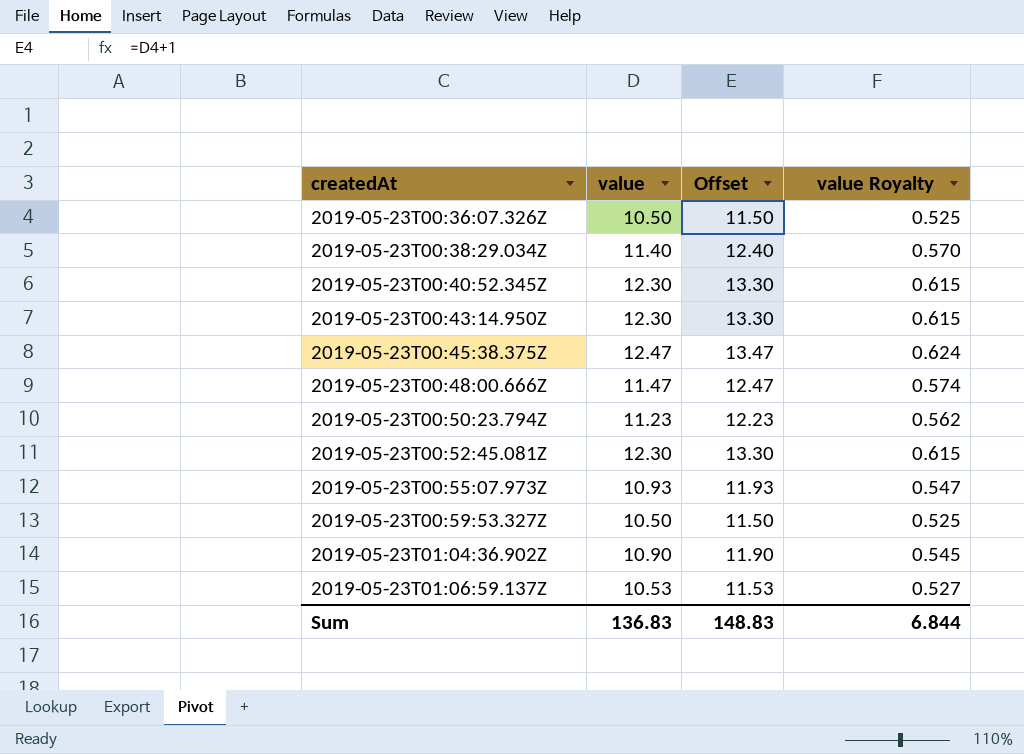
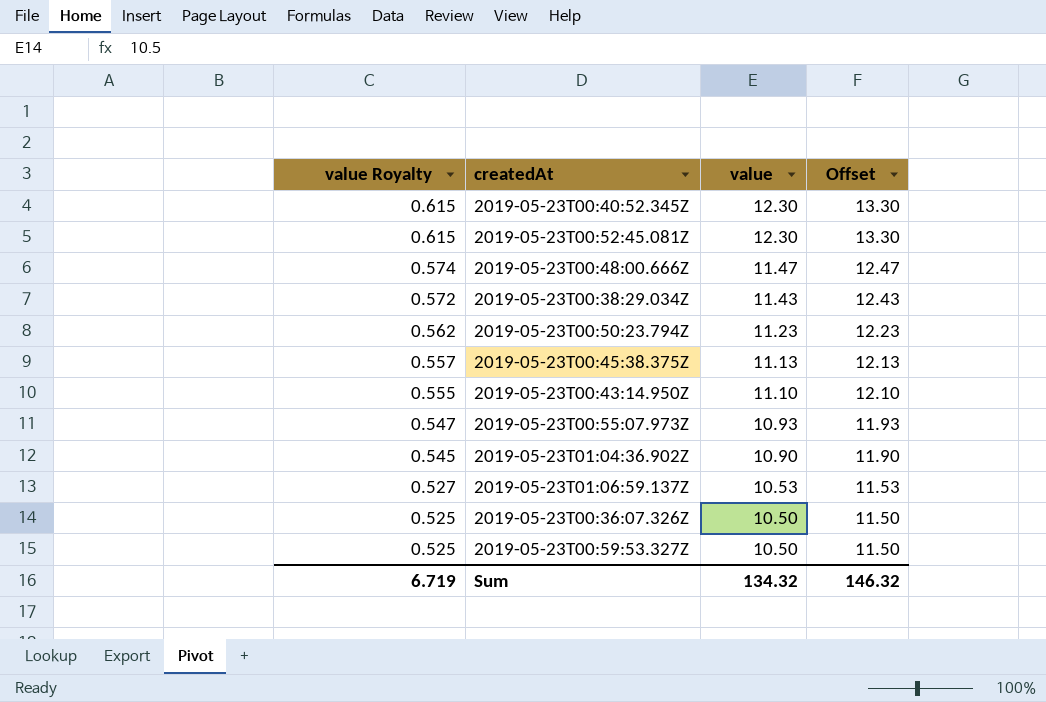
row order: createdAt ascending -> value Royalty descending
column value Royalty | position: 4 -> 1
2019-05-23T00:38:29.034Z | value Royalty: 0.570 -> 0.572
2019-05-23T00:38:29.034Z | value: 11.40 -> 11.43
2019-05-23T00:38:29.034Z | Offset: 12.40 -> 12.43
2019-05-23T00:45:38.375Z | value Royalty: 0.624 -> 0.557
2019-05-23T00:45:38.375Z | value: 12.47 -> 11.13
2019-05-23T00:45:38.375Z | Offset: 13.47 -> 12.13
2019-05-23T00:43:14.950Z | value Royalty: 0.615 -> 0.555
2019-05-23T00:43:14.950Z | value: 12.30 -> 11.10
2019-05-23T00:43:14.950Z | Offset: 13.30 -> 12.10
Sum | value Royalty: 6.844 -> 6.719
Sum | value: 136.83 -> 134.32
Sum | Offset: 148.83 -> 146.32

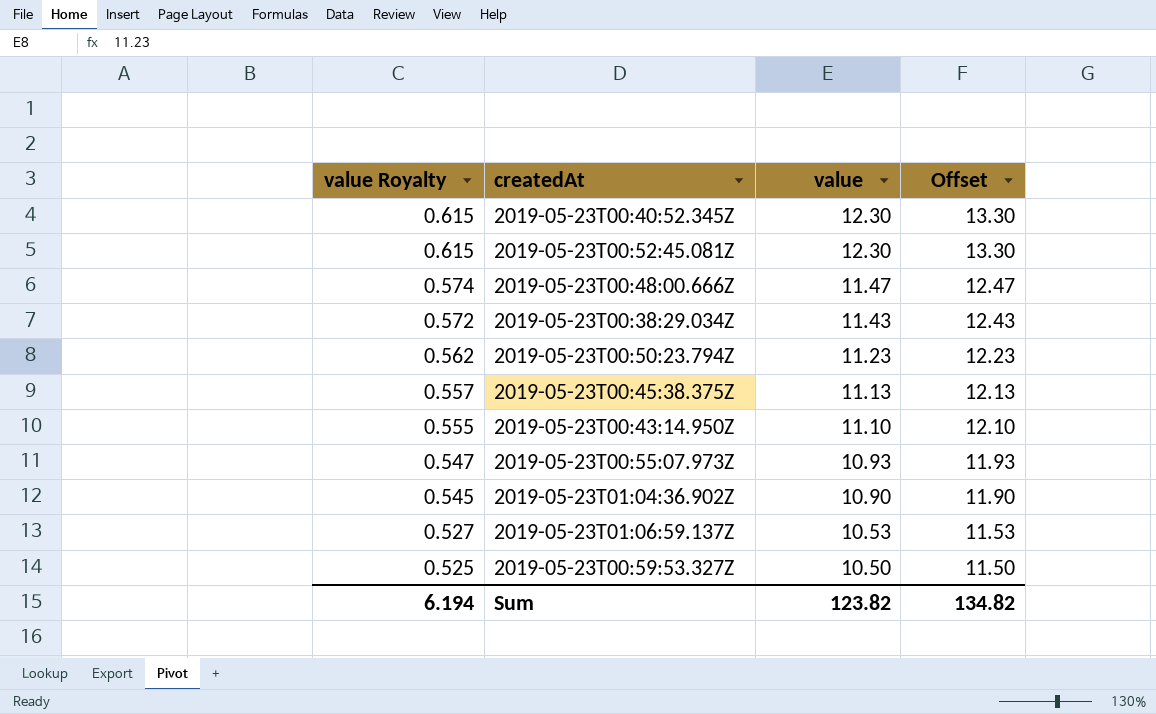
row 2019-05-23T00:36:07.326Z: 0.525 | 10.50 | 11.50 -> none
Sum | value Royalty: 6.719 -> 6.194
Sum | value: 134.32 -> 123.82
Sum | Offset: 146.32 -> 134.82

